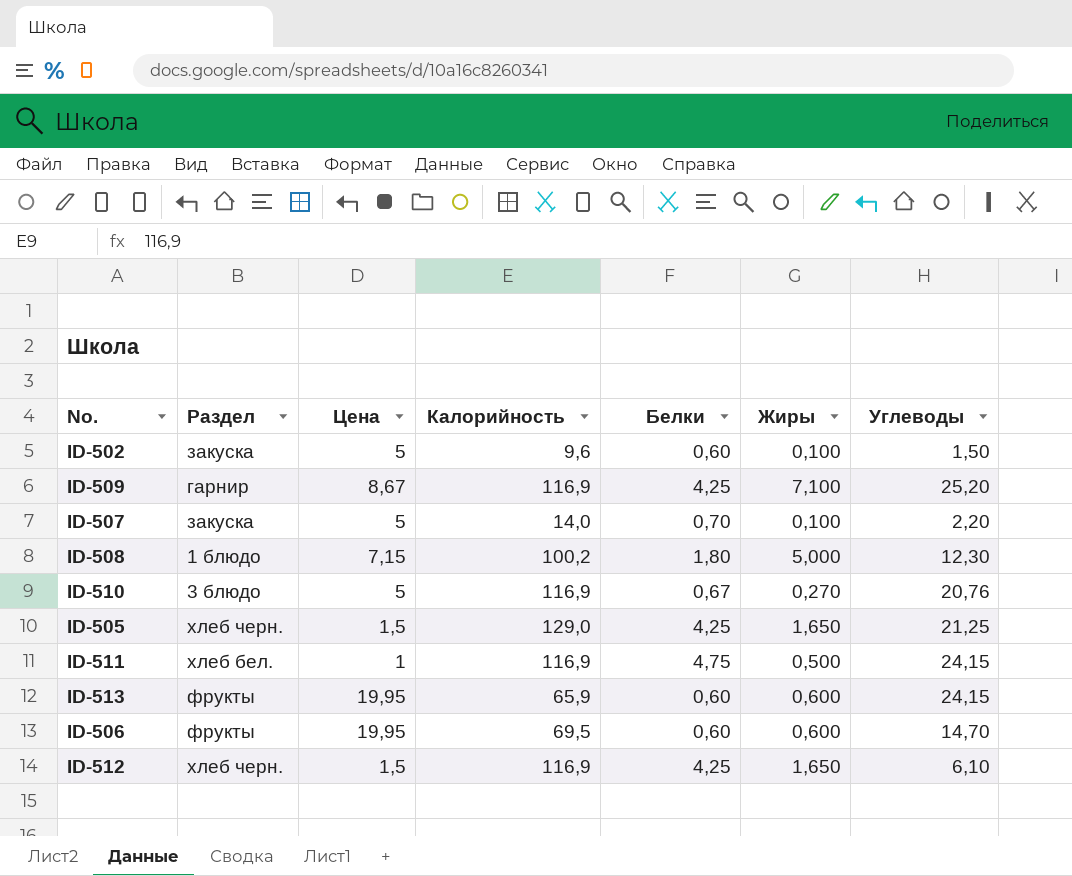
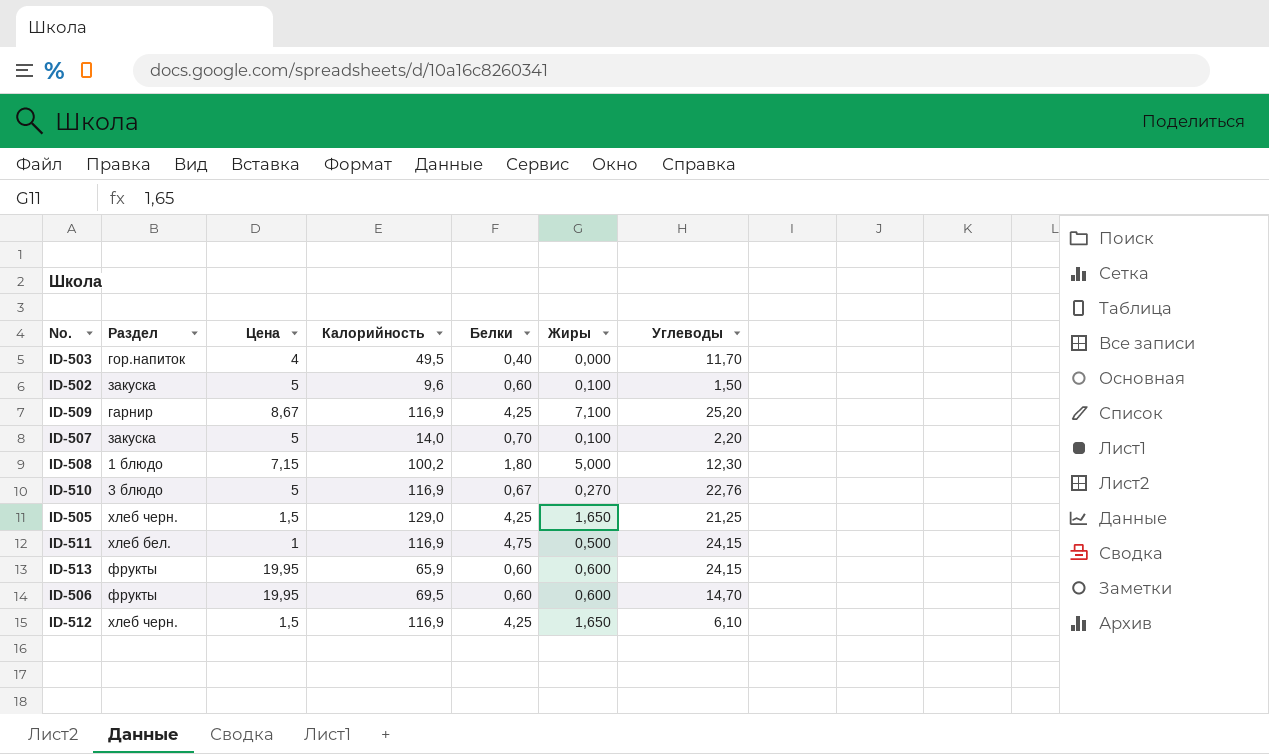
row ID-503: none -> гор.напиток | 4 | 49,5 | 0,40 | 0,000 | 11,70
ID-510 | Углеводы: 20,76 -> 22,76

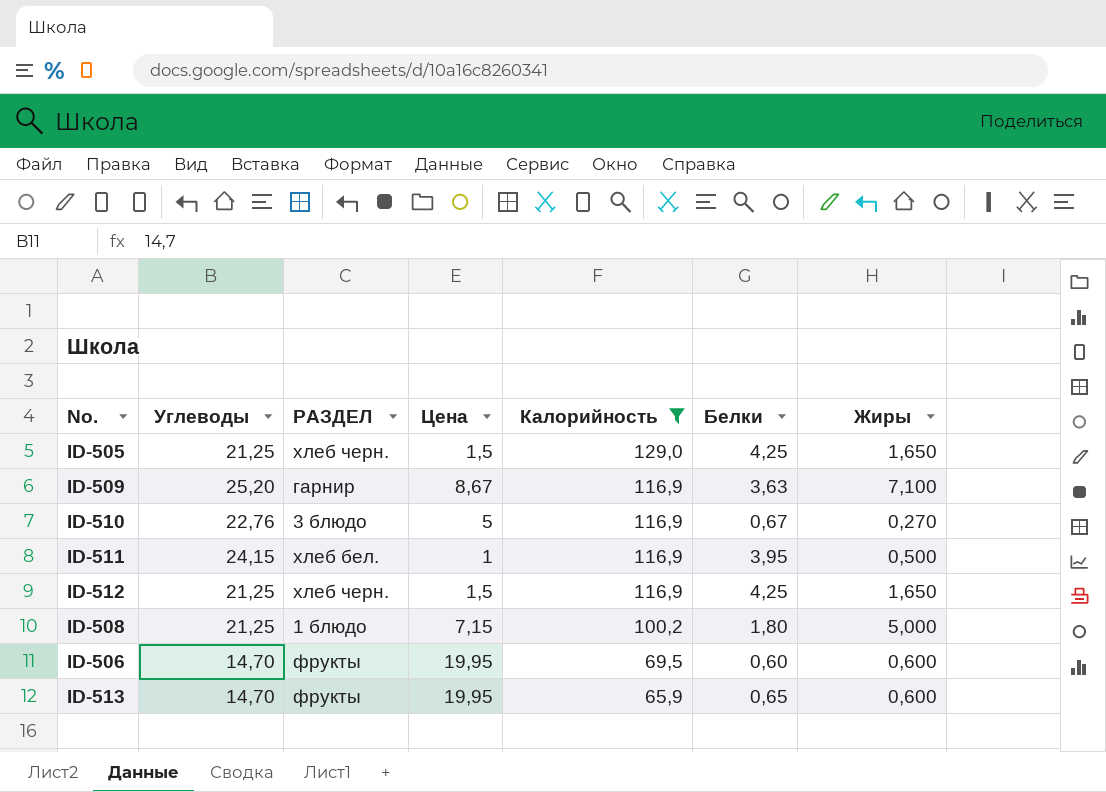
filter: none -> Калорийность >= 65,9
row order: none -> Калорийность descending
column Углеводы | position: 7 -> 2
column name: Раздел -> РАЗДЕЛ
ID-509 | Белки: 4,25 -> 3,63
ID-511 | Белки: 4,75 -> 3,95
ID-512 | Углеводы: 6,10 -> 21,25
ID-508 | Углеводы: 12,30 -> 21,25
ID-513 | Углеводы: 24,15 -> 14,70
ID-513 | Белки: 0,60 -> 0,65

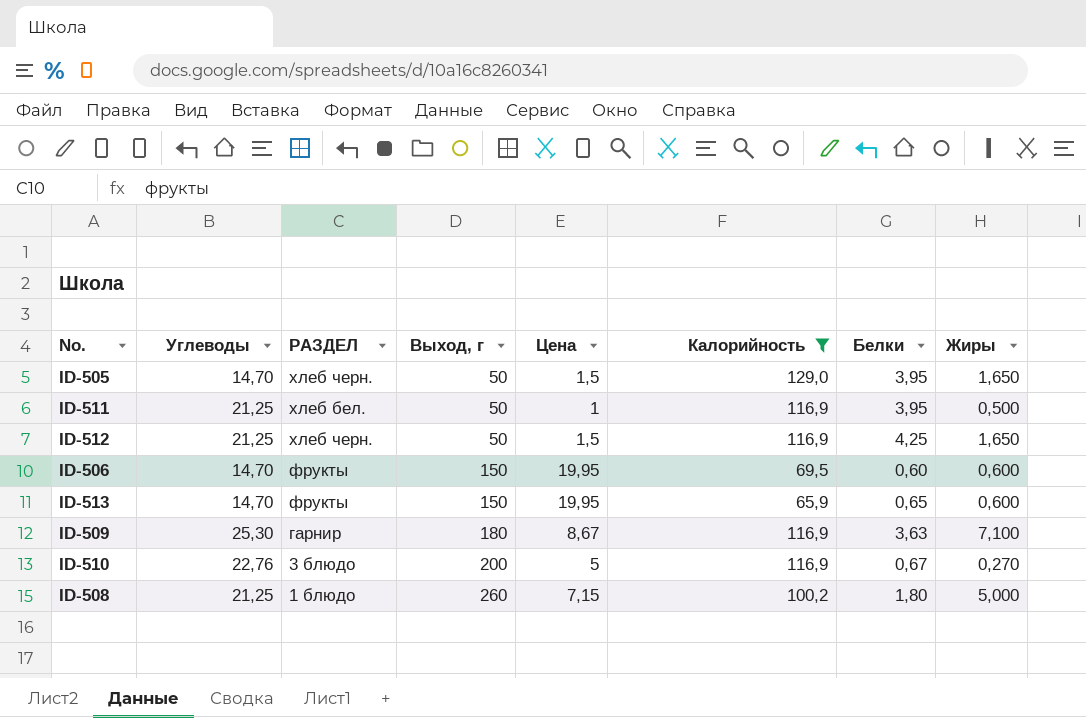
row order: Калорийность descending -> Выход, г ascending
column Выход, г | position: none -> 4
ID-505 | Углеводы: 21,25 -> 14,70
ID-505 | Белки: 4,25 -> 3,95
ID-511 | Углеводы: 24,15 -> 21,25
ID-509 | Углеводы: 25,20 -> 25,30

